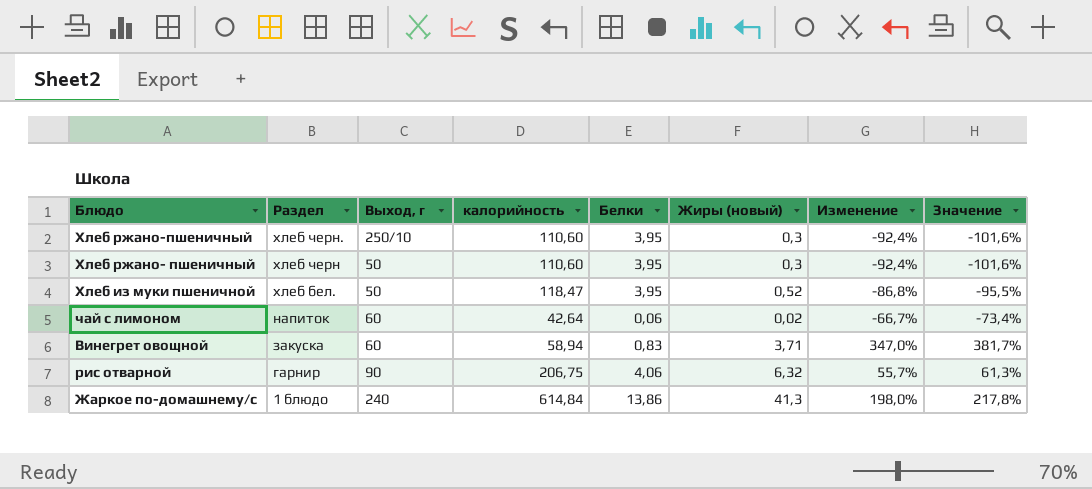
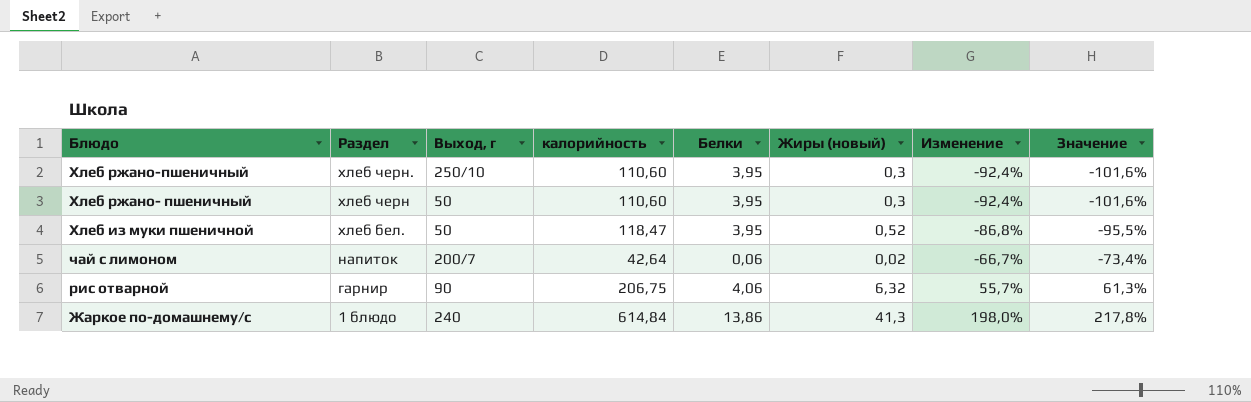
row Винегрет овощной: закуска | 60 | 58,94 | 0,83 | 3,71 | 347,0% | 381,7% -> none
чай с лимоном | Выход, г: 60 -> 200/7

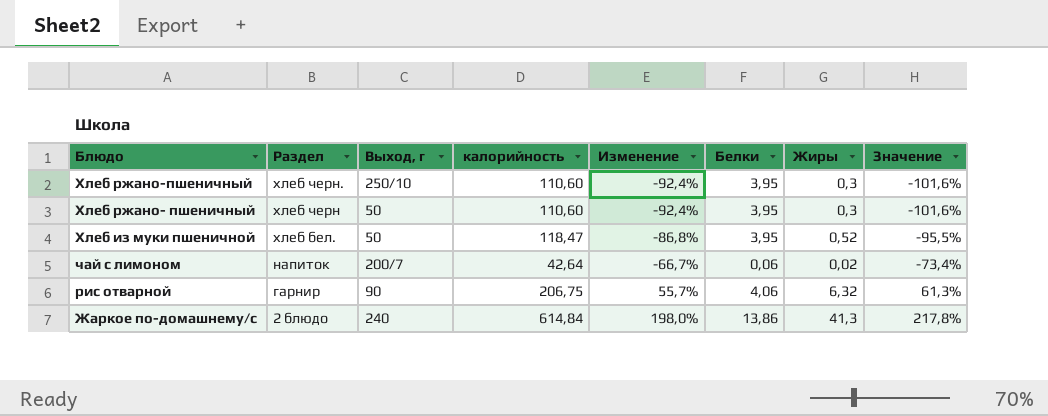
column Изменение | position: 7 -> 5
column name: Жиры (новый) -> Жиры
Жаркое по-домашнему/с | Раздел: 1 блюдо -> 2 блюдо

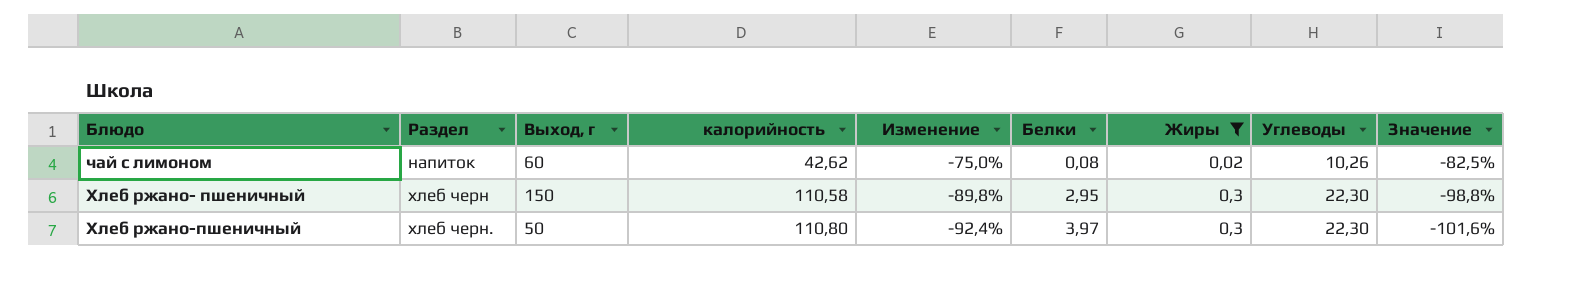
filter: none -> Жиры <= 0,3
row order: Раздел descending -> Раздел ascending
column Углеводы | position: none -> 8
чай с лимоном | Выход, г: 200/7 -> 60
чай с лимоном | калорийность: 42,64 -> 42,62
чай с лимоном | Изменение: -66,7% -> -75,0%
чай с лимоном | Белки: 0,06 -> 0,08
чай с лимоном | Значение: -73,4% -> -82,5%
Хлеб ржано- пшеничный | Выход, г: 50 -> 150
Хлеб ржано- пшеничный | калорийность: 110,60 -> 110,58
Хлеб ржано- пшеничный | Изменение: -92,4% -> -89,8%
Хлеб ржано- пшеничный | Белки: 3,95 -> 2,95
Хлеб ржано- пшеничный | Значение: -101,6% -> -98,8%
Хлеб ржано-пшеничный | Выход, г: 250/10 -> 50
Хлеб ржано-пшеничный | калорийность: 110,60 -> 110,80
Хлеб ржано-пшеничный | Белки: 3,95 -> 3,97

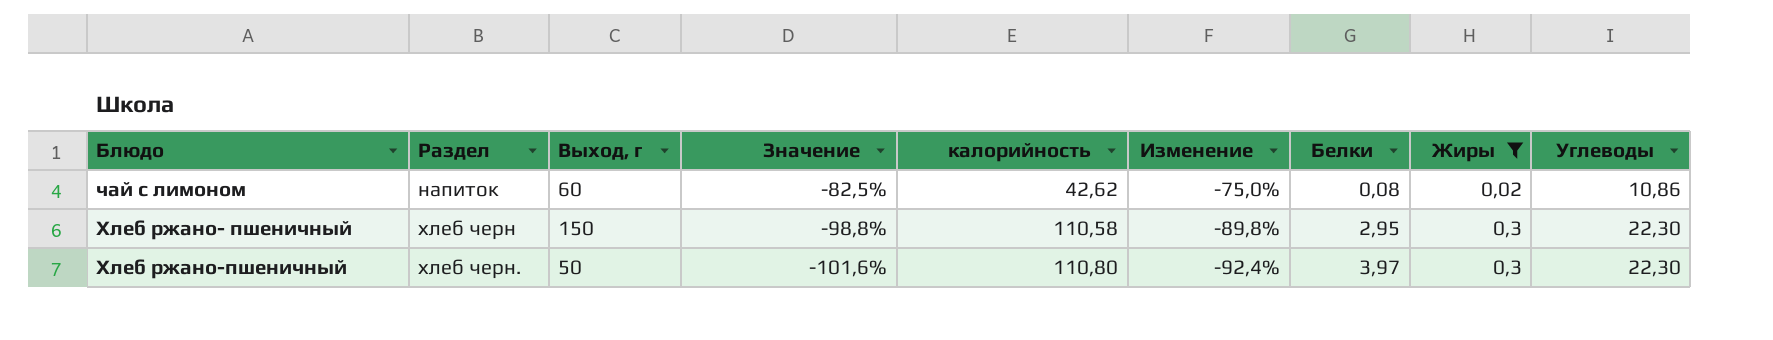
column Значение | position: 9 -> 4
чай с лимоном | Углеводы: 10,26 -> 10,86

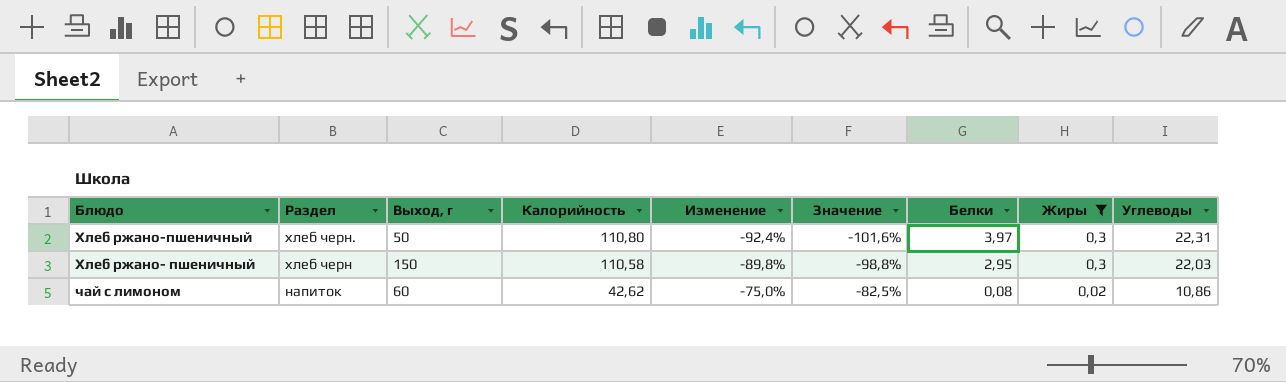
row order: Раздел ascending -> Раздел descending
column name: калорийность -> Калорийность
column Значение | position: 4 -> 6
Хлеб ржано-пшеничный | Углеводы: 22,30 -> 22,31
Хлеб ржано- пшеничный | Углеводы: 22,30 -> 22,03

